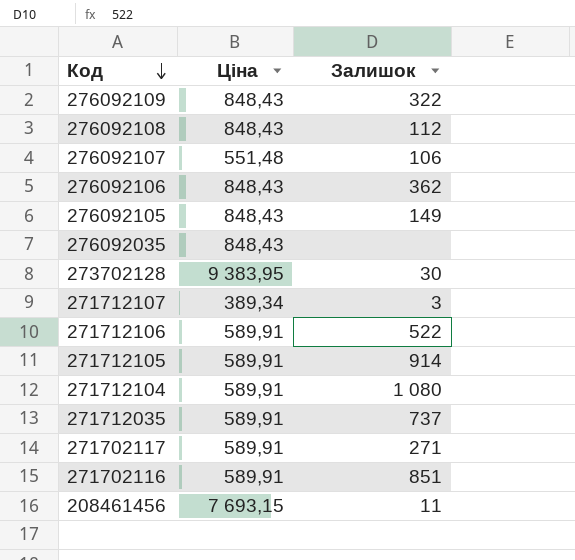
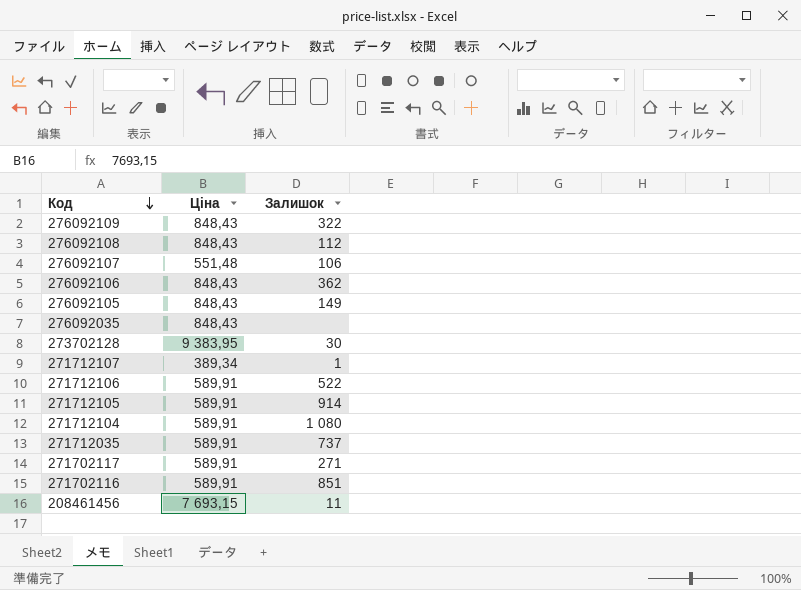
271712107 | Залишок: 3 -> 1

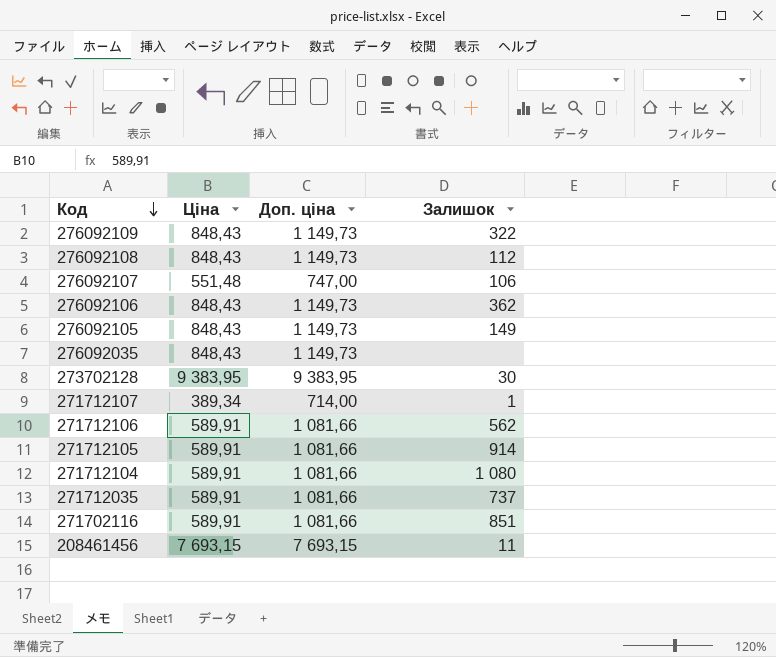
column Доп. ціна | position: none -> 3
row 271702117: 589,91 | 271 -> none
271712106 | Залишок: 522 -> 562

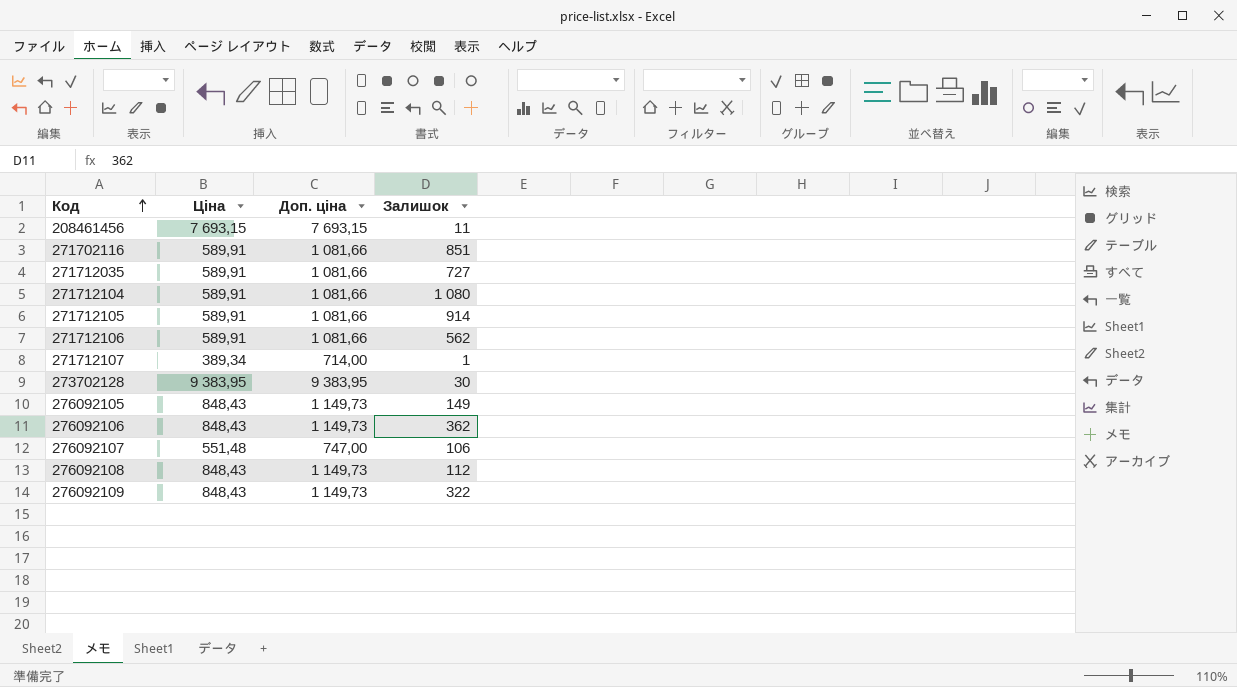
row order: Код descending -> Код ascending
row 276092035: 848,43 | 1 149,73 | none -> none
271712035 | Залишок: 737 -> 727

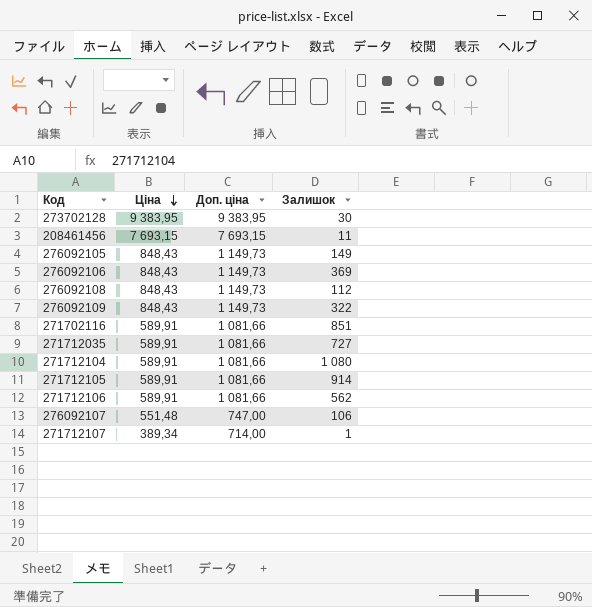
row order: Код ascending -> Ціна descending
276092106 | Залишок: 362 -> 369

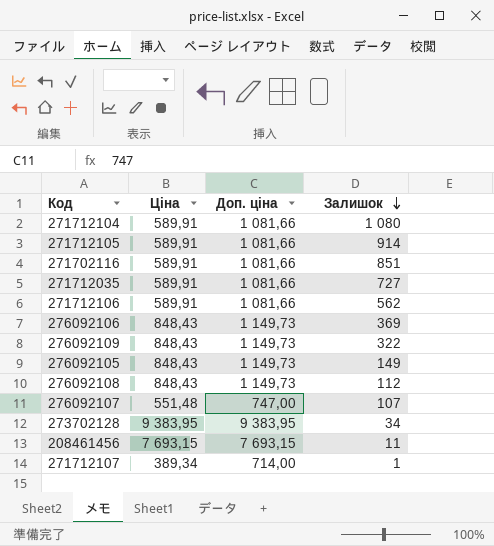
row order: Ціна descending -> Залишок descending
276092107 | Залишок: 106 -> 107
273702128 | Залишок: 30 -> 34

